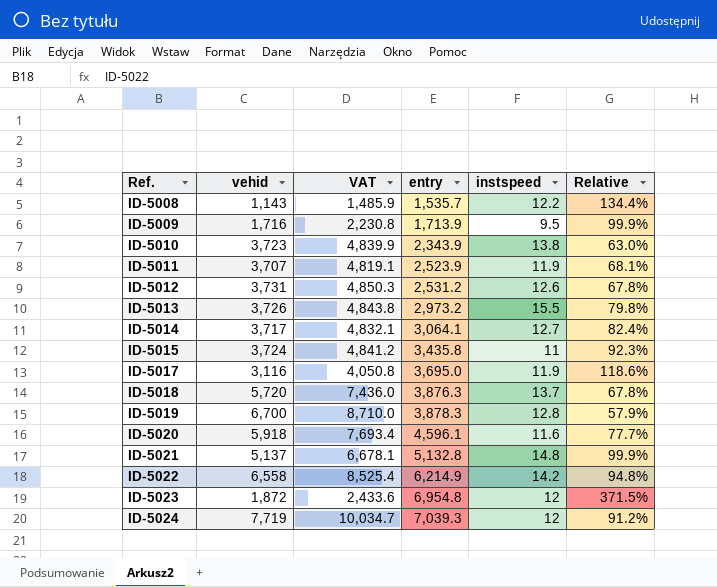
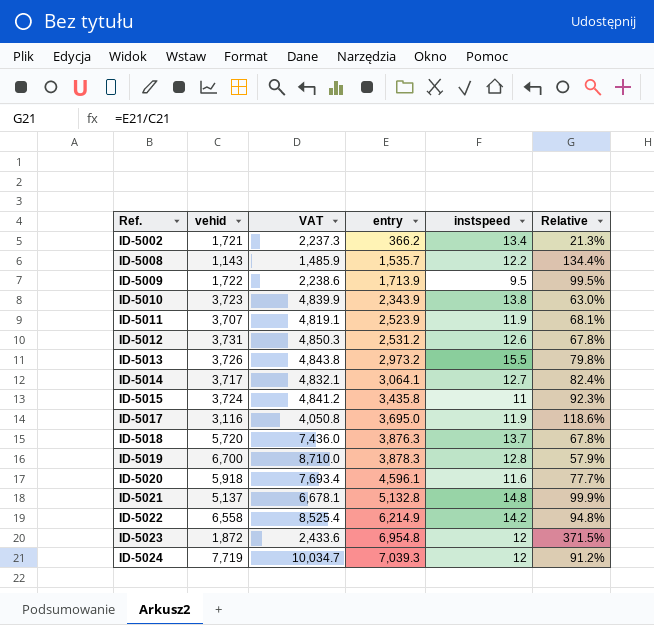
row ID-5002: none -> 1,721 | 2,237.3 | 366.2 | 13.4 | 21.3%
ID-5009 | vehid: 1,716 -> 1,722
ID-5009 | VAT: 2,230.8 -> 2,238.6
ID-5009 | Relative: 99.9% -> 99.5%

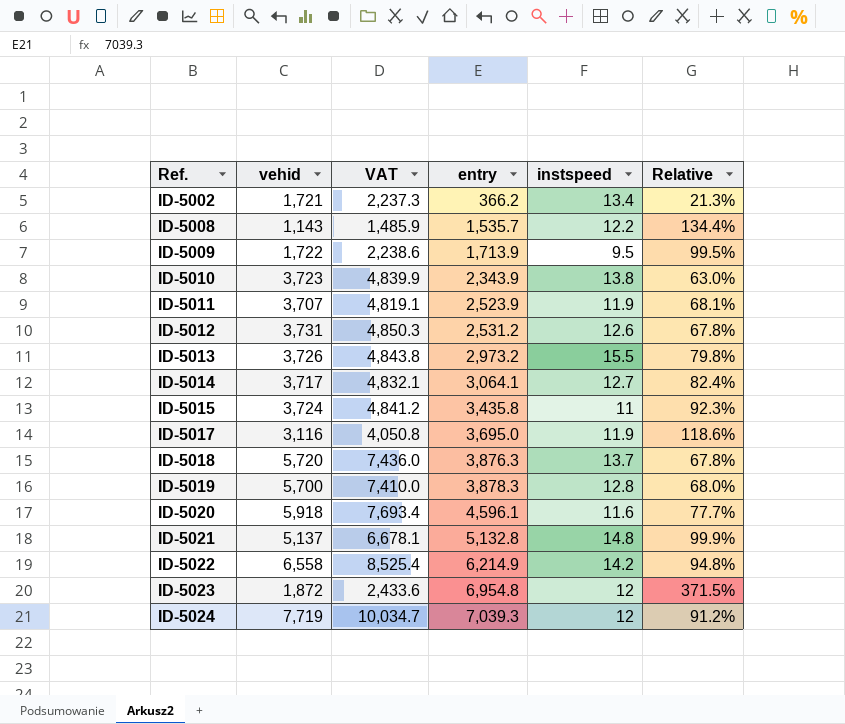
ID-5019 | vehid: 6,700 -> 5,700
ID-5019 | VAT: 8,710.0 -> 7,410.0
ID-5019 | Relative: 57.9% -> 68.0%

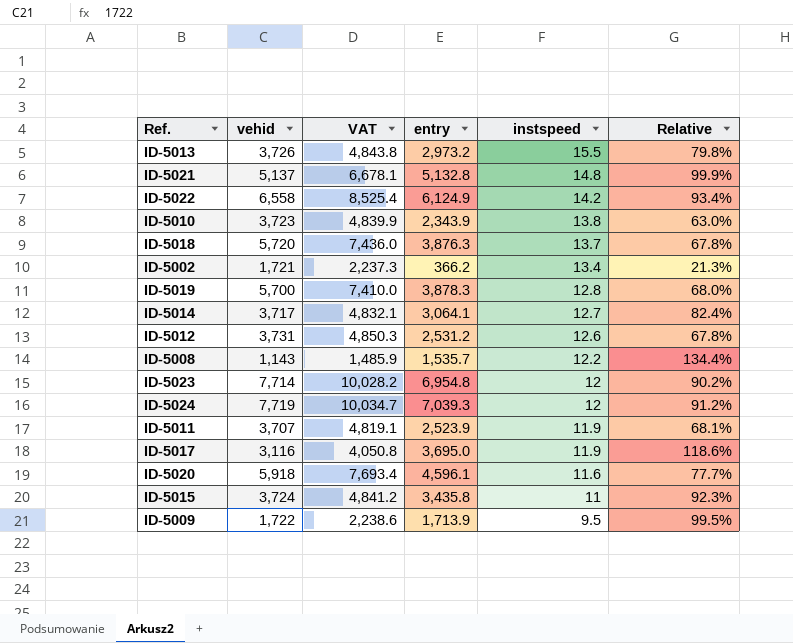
row order: Ref. ascending -> instspeed descending
ID-5022 | entry: 6,214.9 -> 6,124.9
ID-5022 | Relative: 94.8% -> 93.4%
ID-5023 | vehid: 1,872 -> 7,714
ID-5023 | VAT: 2,433.6 -> 10,028.2
ID-5023 | Relative: 371.5% -> 90.2%

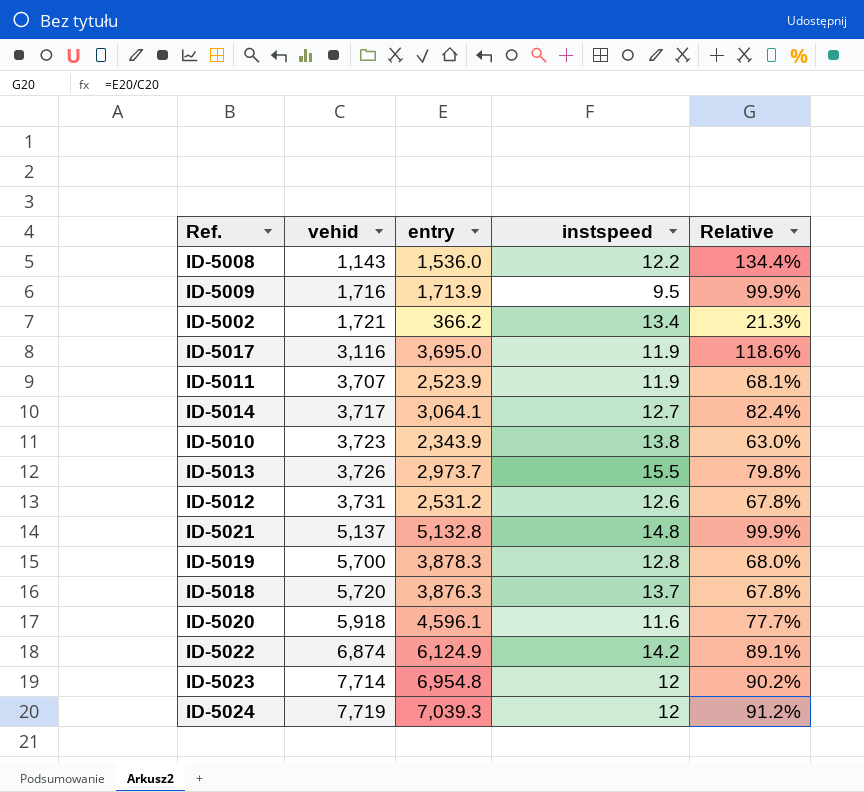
row order: instspeed descending -> vehid ascending
column VAT | formula: [vehid] * 1.3 -> none
row ID-5015: 3,724 | 4,841.2 | 3,435.8 | 11 | 92.3% -> none
ID-5008 | entry: 1,535.7 -> 1,536.0
ID-5009 | vehid: 1,722 -> 1,716
ID-5009 | Relative: 99.5% -> 99.9%
ID-5013 | entry: 2,973.2 -> 2,973.7
ID-5022 | vehid: 6,558 -> 6,874
ID-5022 | Relative: 93.4% -> 89.1%

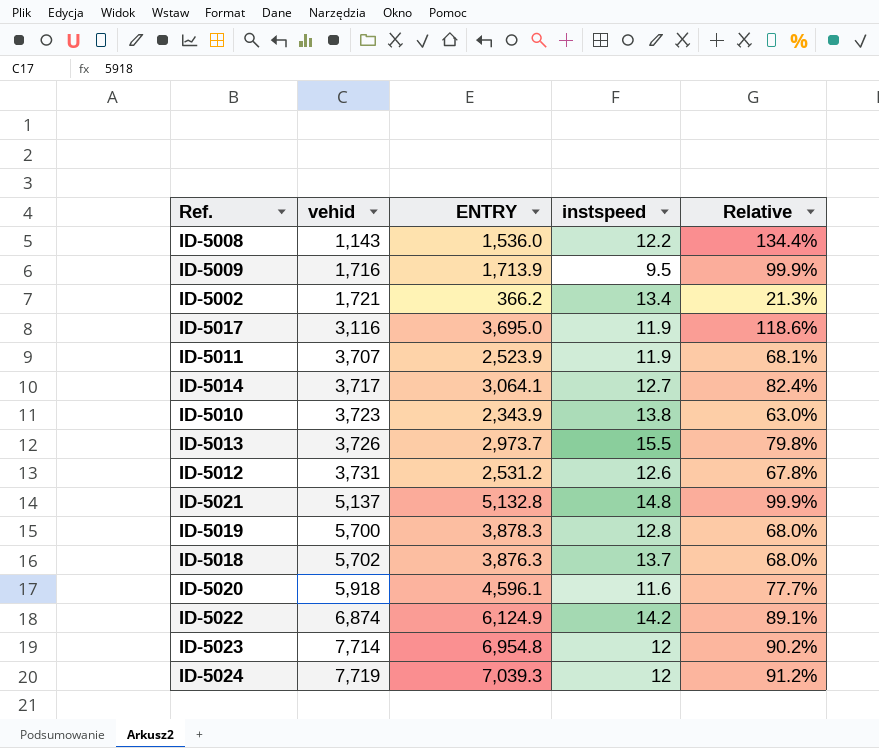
column name: entry -> ENTRY
ID-5018 | vehid: 5,720 -> 5,702
ID-5018 | Relative: 67.8% -> 68.0%

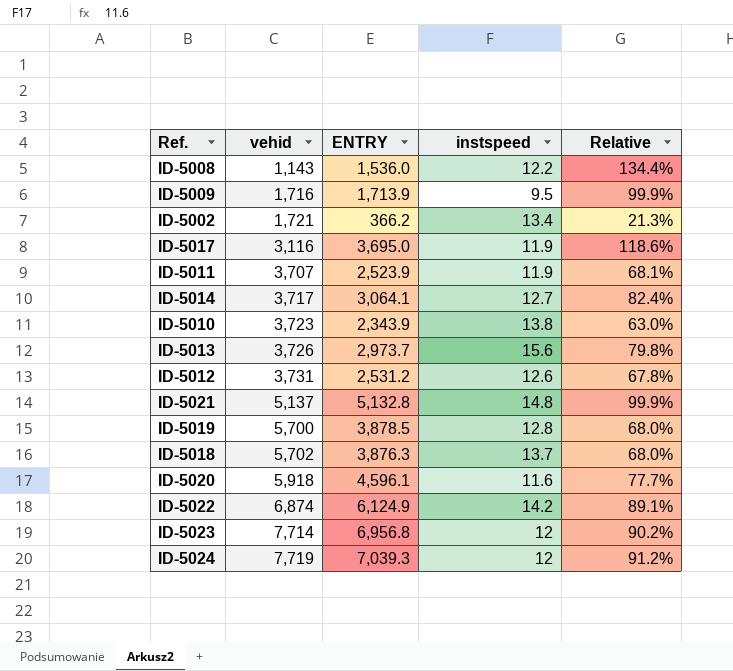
ID-5013 | instspeed: 15.5 -> 15.6
ID-5019 | ENTRY: 3,878.3 -> 3,878.5
ID-5023 | ENTRY: 6,954.8 -> 6,956.8

